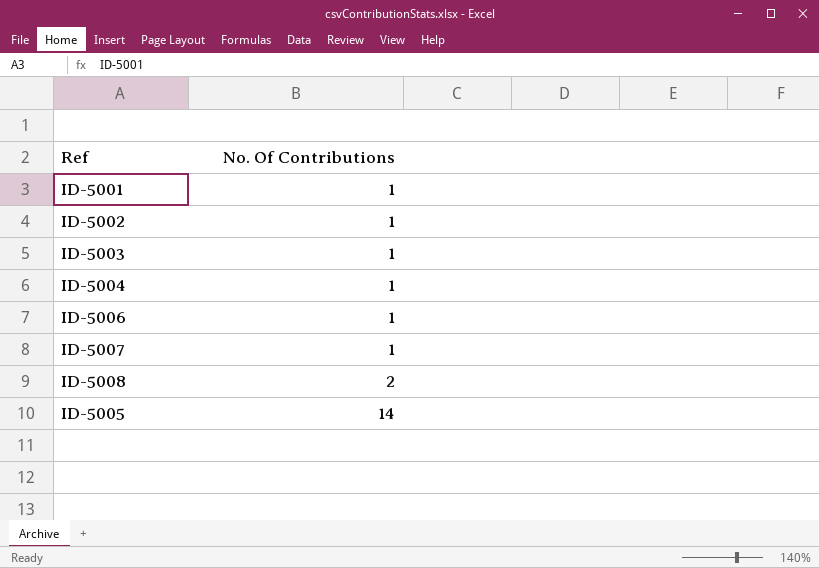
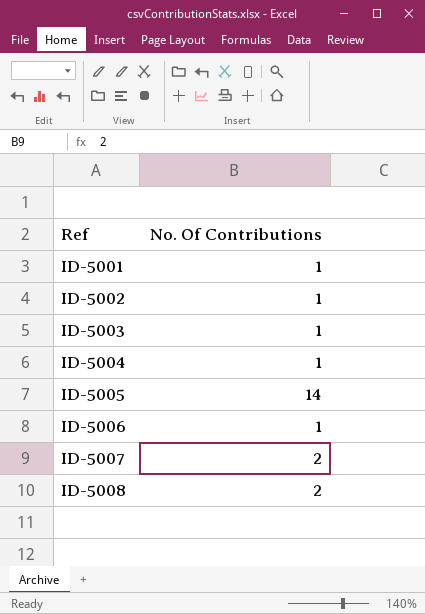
row order: No. Of Contributions ascending -> Ref ascending
ID-5007 | No. Of Contributions: 1 -> 2

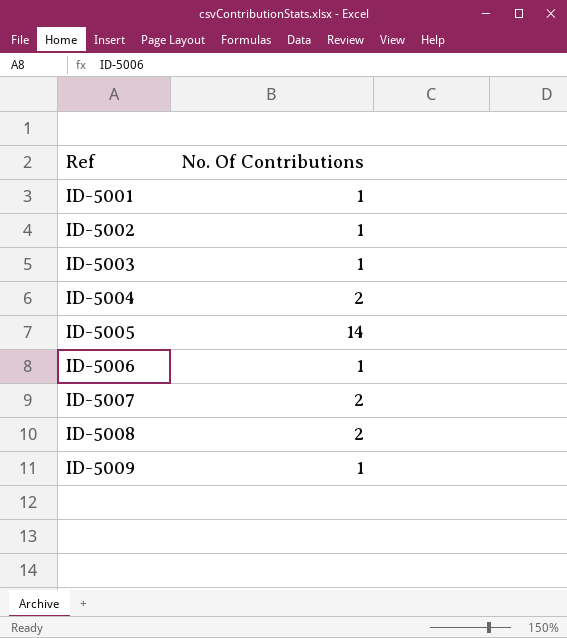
ID-5004 | No. Of Contributions: 1 -> 2
row ID-5009: none -> 1

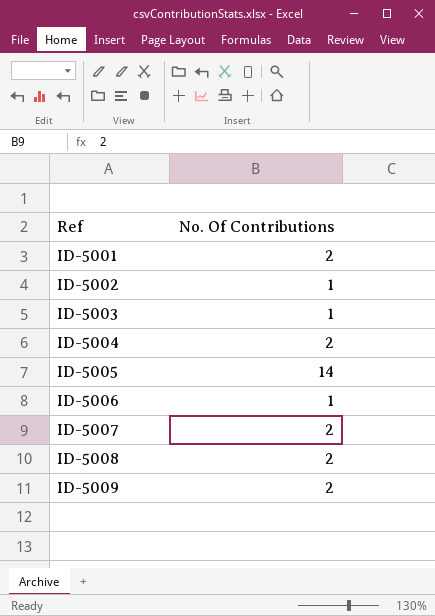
ID-5001 | No. Of Contributions: 1 -> 2
ID-5009 | No. Of Contributions: 1 -> 2

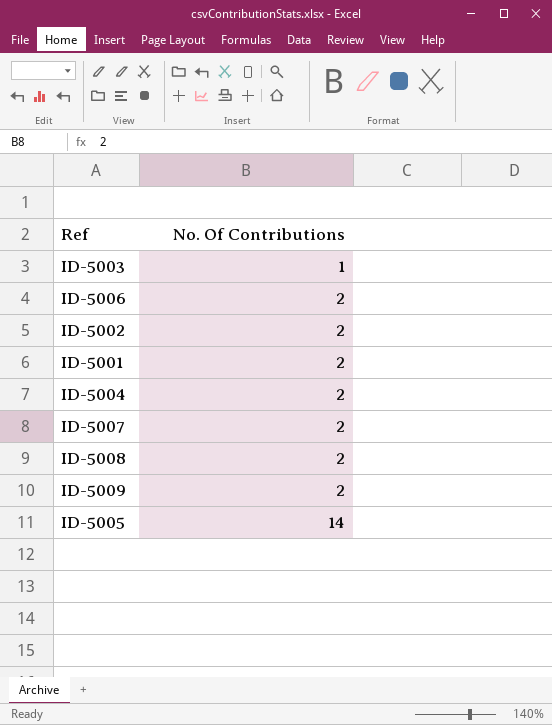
row order: Ref ascending -> No. Of Contributions ascending
ID-5006 | No. Of Contributions: 1 -> 2
ID-5002 | No. Of Contributions: 1 -> 2

